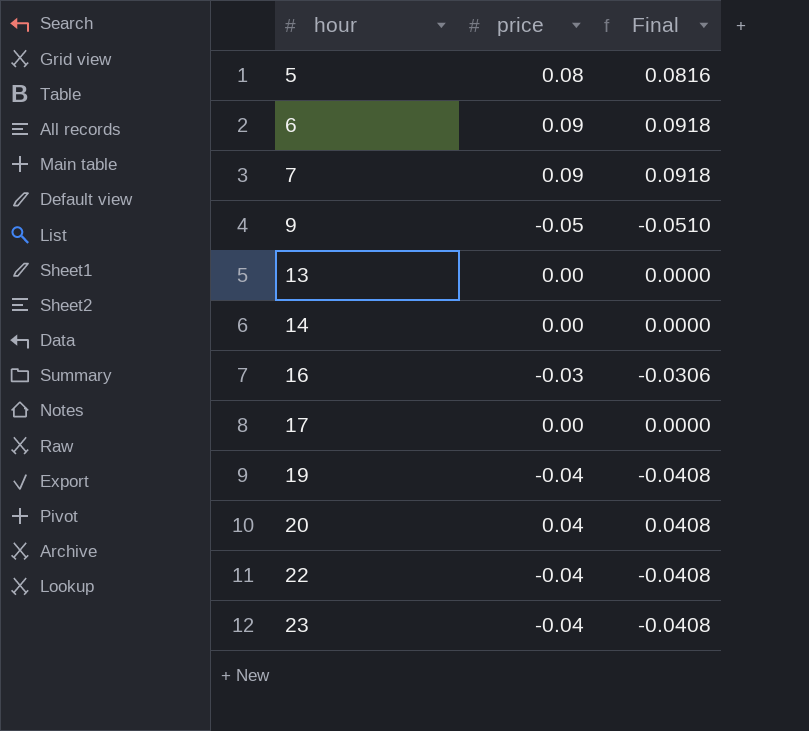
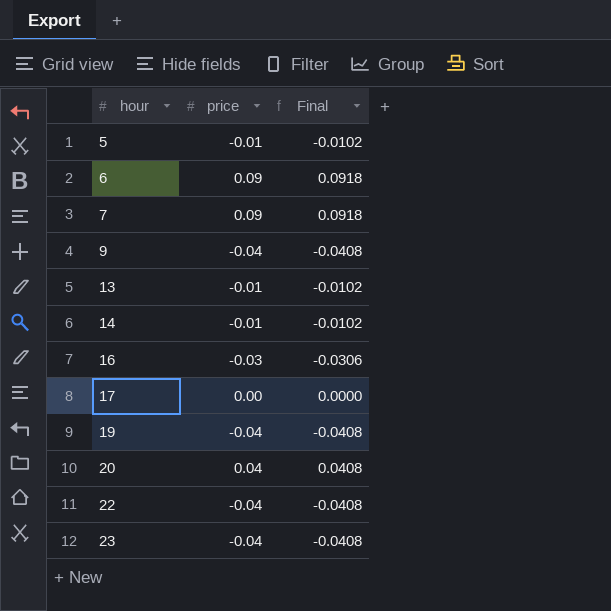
5 | price: 0.08 -> -0.01
5 | Final: 0.0816 -> -0.0102
9 | price: -0.05 -> -0.04
9 | Final: -0.0510 -> -0.0408
13 | price: 0.00 -> -0.01
13 | Final: 0.0000 -> -0.0102
14 | price: 0.00 -> -0.01
14 | Final: 0.0000 -> -0.0102

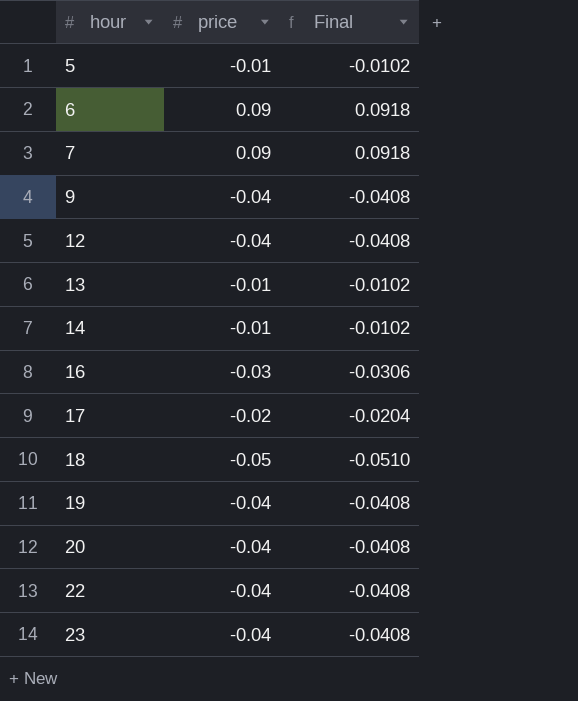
row 12: none -> -0.04 | -0.0408
17 | price: 0.00 -> -0.02
17 | Final: 0.0000 -> -0.0204
row 18: none -> -0.05 | -0.0510
20 | price: 0.04 -> -0.04
20 | Final: 0.0408 -> -0.0408

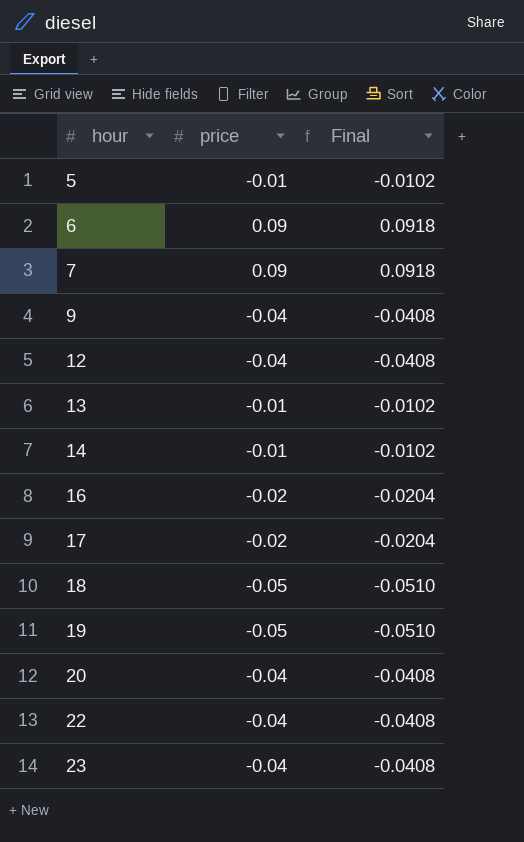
16 | price: -0.03 -> -0.02
16 | Final: -0.0306 -> -0.0204
19 | price: -0.04 -> -0.05
19 | Final: -0.0408 -> -0.0510

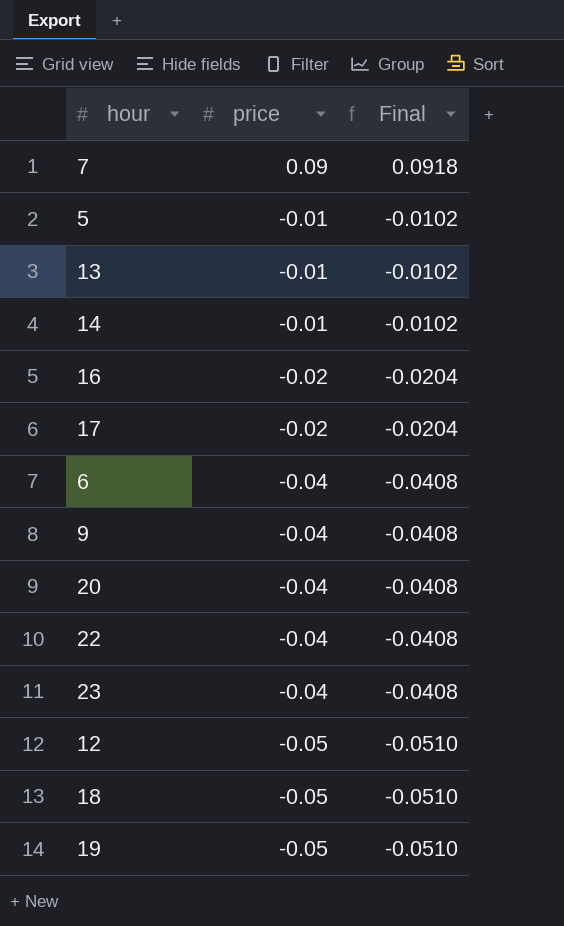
row order: hour ascending -> price descending
6 | price: 0.09 -> -0.04
6 | Final: 0.0918 -> -0.0408
12 | price: -0.04 -> -0.05
12 | Final: -0.0408 -> -0.0510

